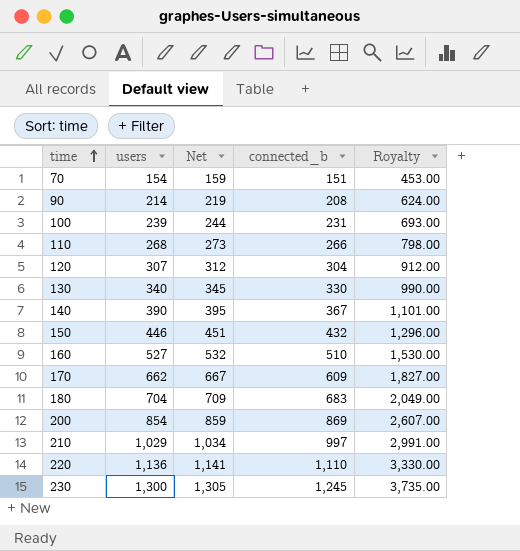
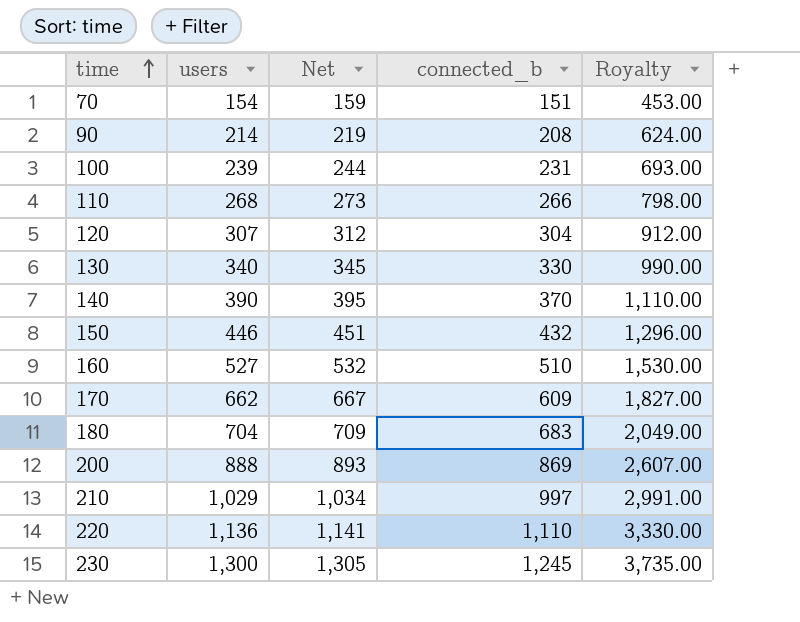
140 | connected_b: 367 -> 370
140 | Royalty: 1,101.00 -> 1,110.00
200 | users: 854 -> 888
200 | Net: 859 -> 893

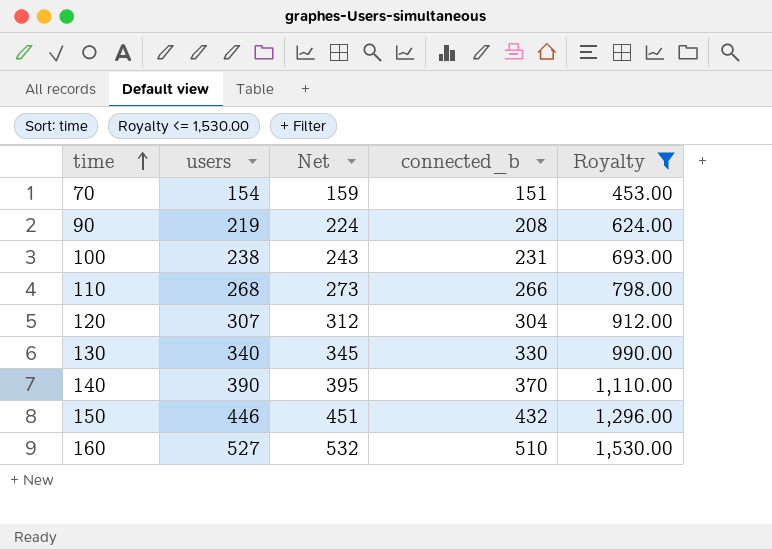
filter: none -> Royalty <= 1,530.00
90 | users: 214 -> 219
90 | Net: 219 -> 224
100 | users: 239 -> 238
100 | Net: 244 -> 243

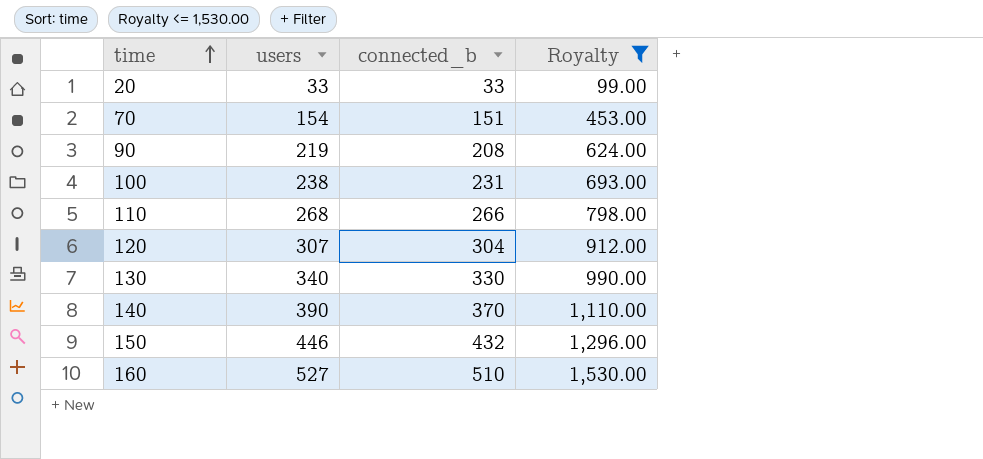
column Net | formula: [users] + 5 -> none
row 20: none -> 33 | 33 | 99.00

